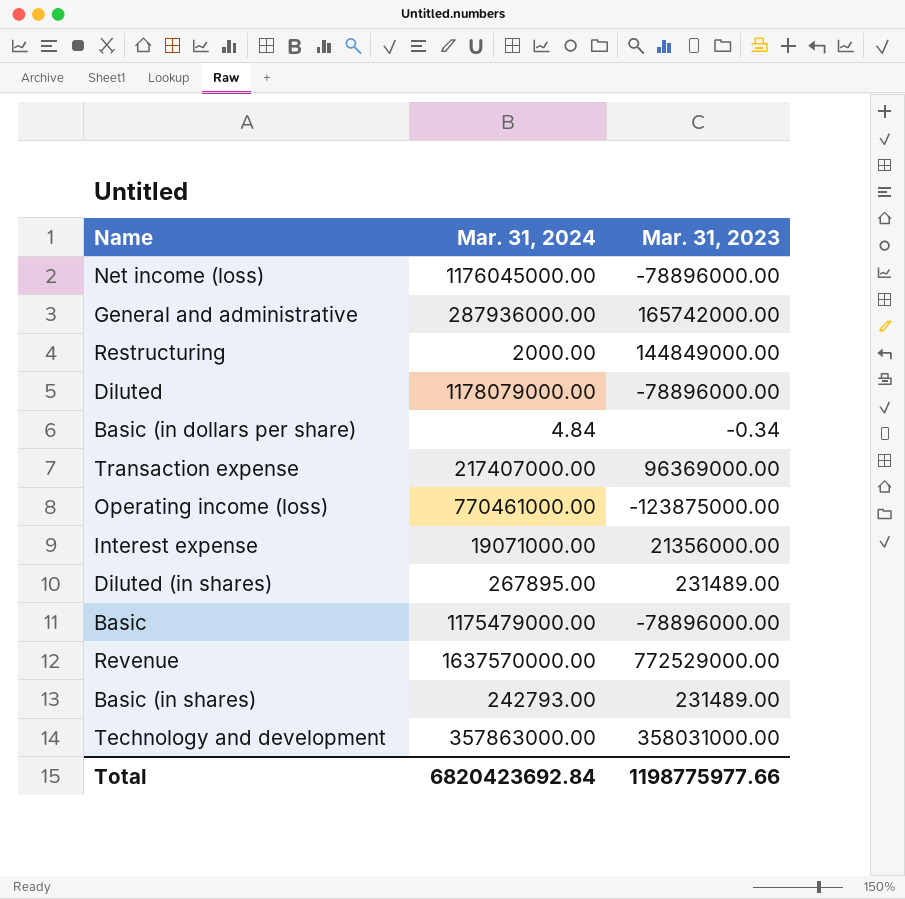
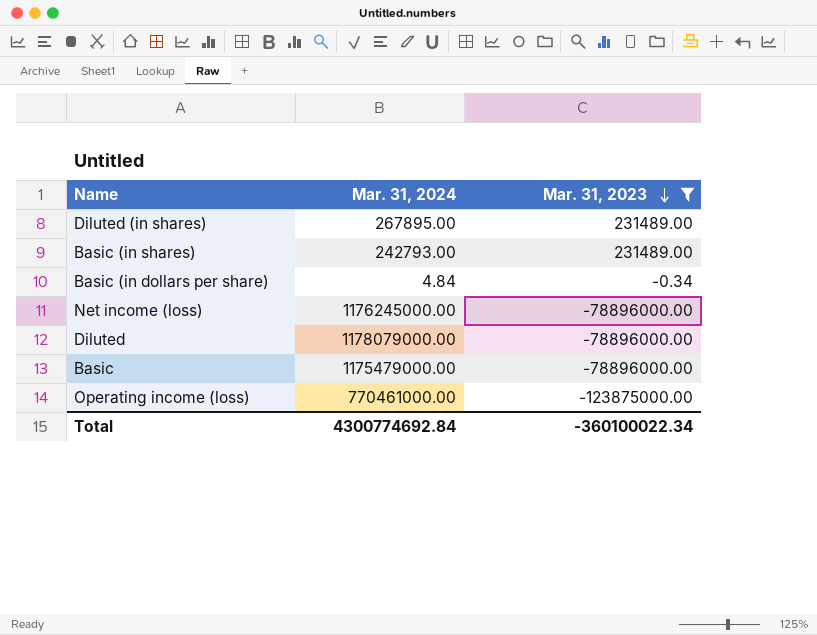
filter: none -> Mar. 31, 2023 <= 231489.00
row order: none -> Mar. 31, 2023 descending
Net income (loss) | Mar. 31, 2024: 1176045000.00 -> 1176245000.00
Total | Mar. 31, 2024: 6820423692.84 -> 4300774692.84
Total | Mar. 31, 2023: 1198775977.66 -> -360100022.34

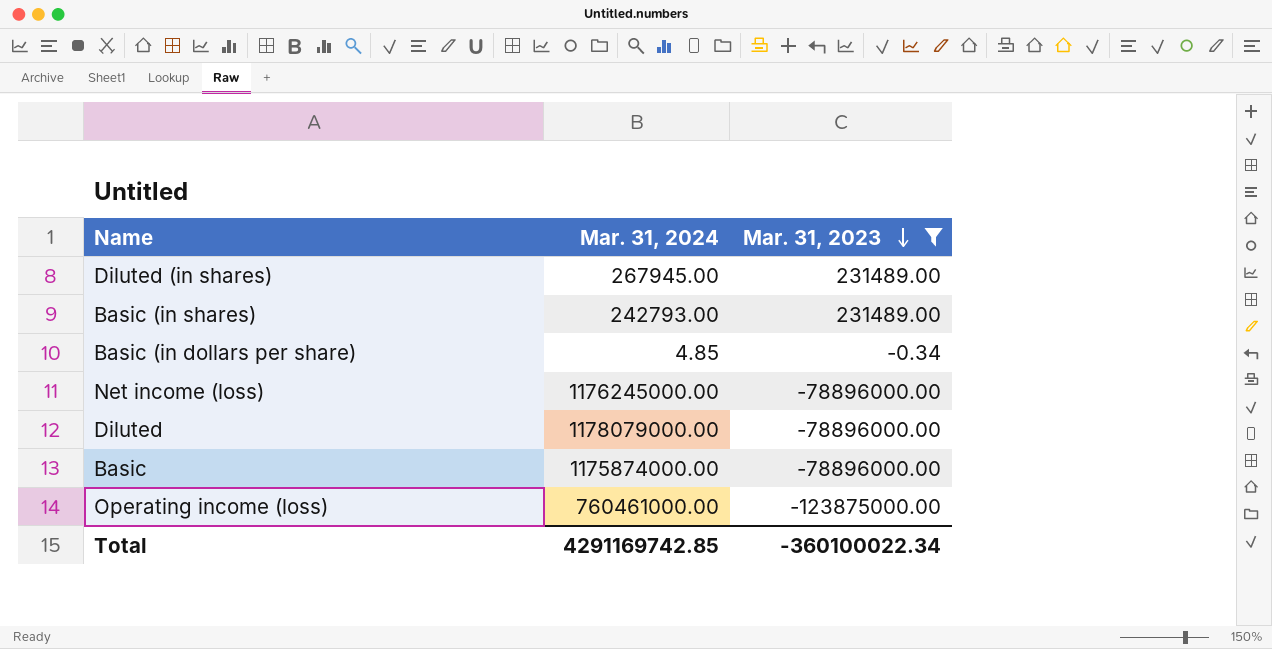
Diluted (in shares) | Mar. 31, 2024: 267895.00 -> 267945.00
Basic (in dollars per share) | Mar. 31, 2024: 4.84 -> 4.85
Basic | Mar. 31, 2024: 1175479000.00 -> 1175874000.00
Operating income (loss) | Mar. 31, 2024: 770461000.00 -> 760461000.00
Total | Mar. 31, 2024: 4300774692.84 -> 4291169742.85

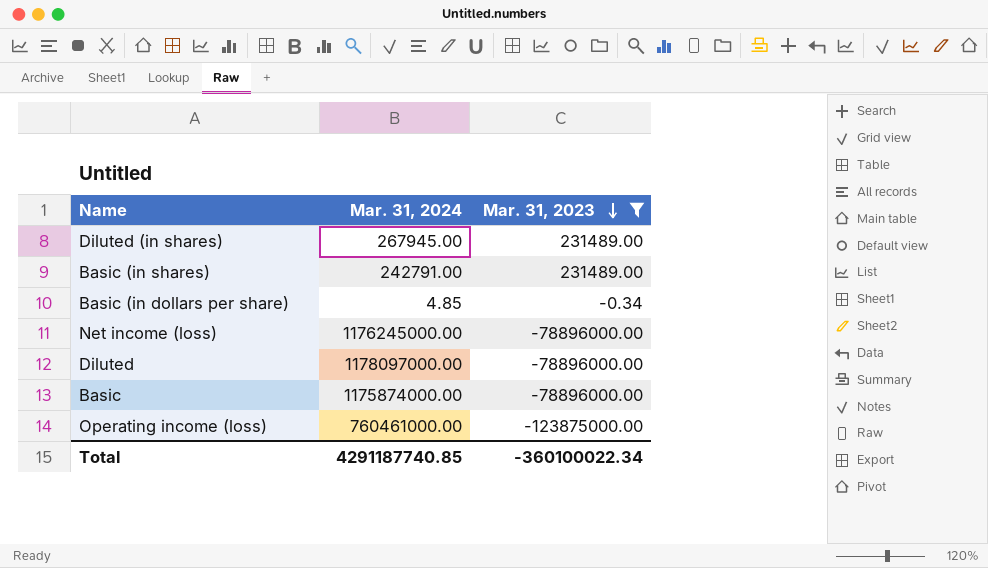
Basic (in shares) | Mar. 31, 2024: 242793.00 -> 242791.00
Diluted | Mar. 31, 2024: 1178079000.00 -> 1178097000.00
Total | Mar. 31, 2024: 4291169742.85 -> 4291187740.85

